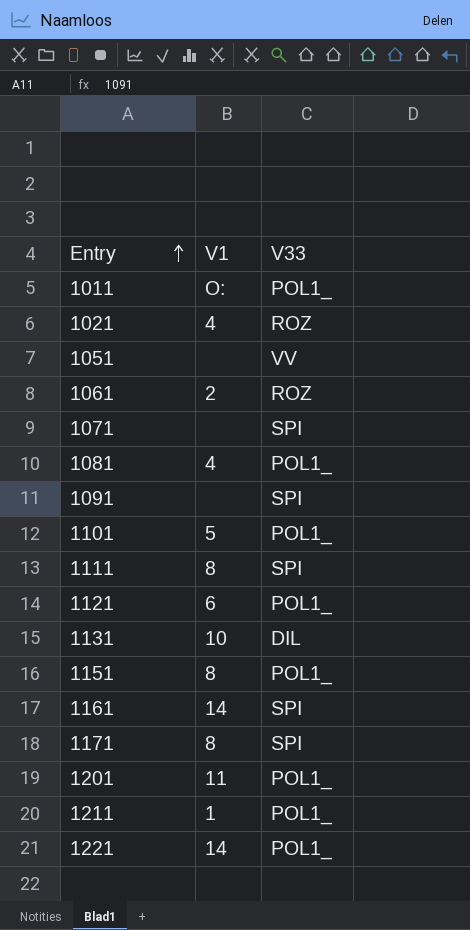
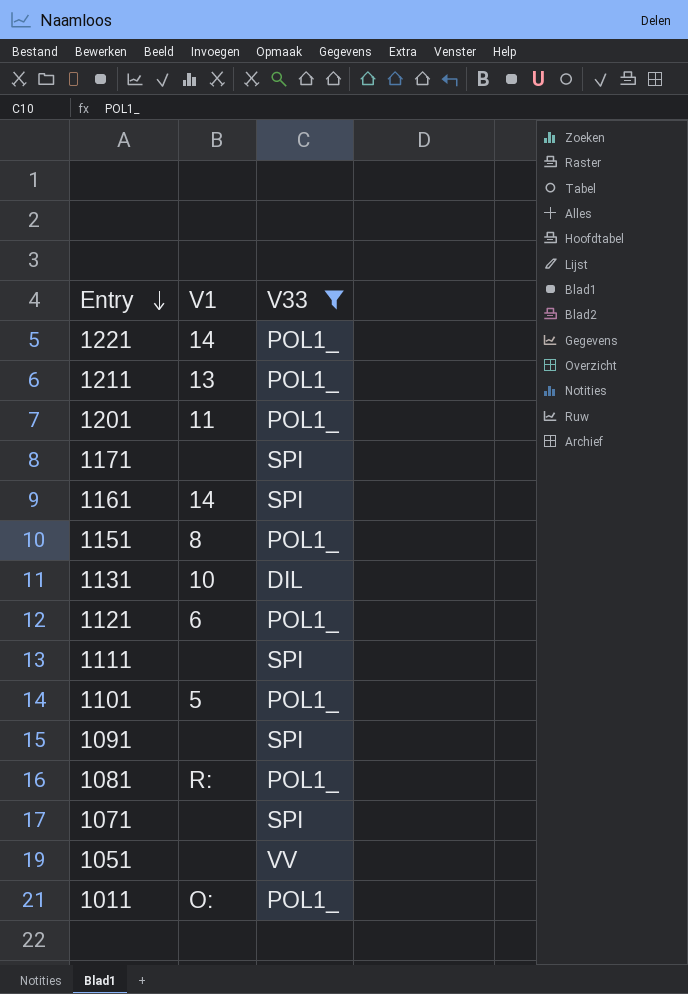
filter: none -> V33 != ROZ
row order: Entry ascending -> Entry descending
1211 | V1: 1 -> 13
1171 | V1: 8 -> none
1111 | V1: 8 -> none
1081 | V1: 4 -> R:

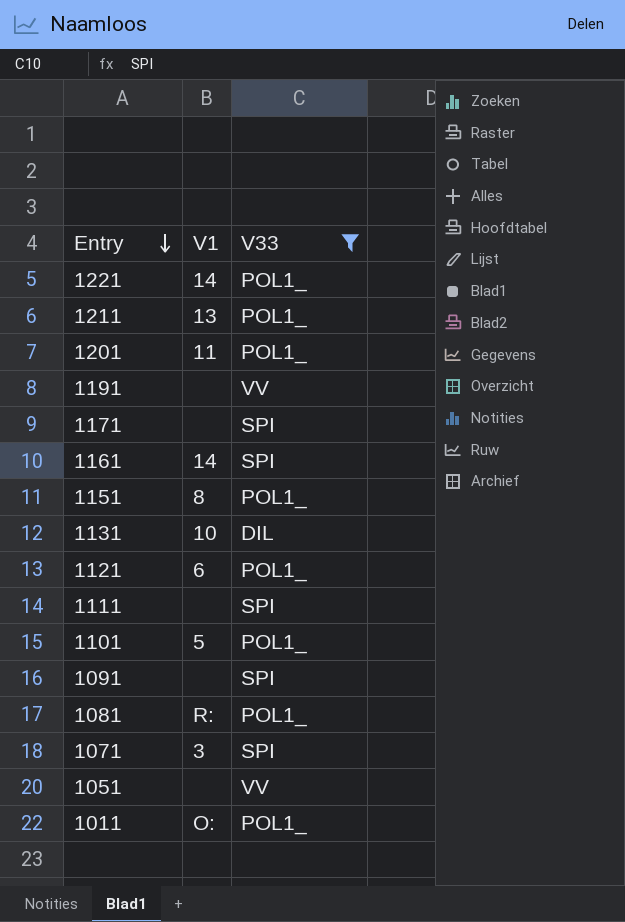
row 1191: none -> none | VV
1071 | V1: none -> 3

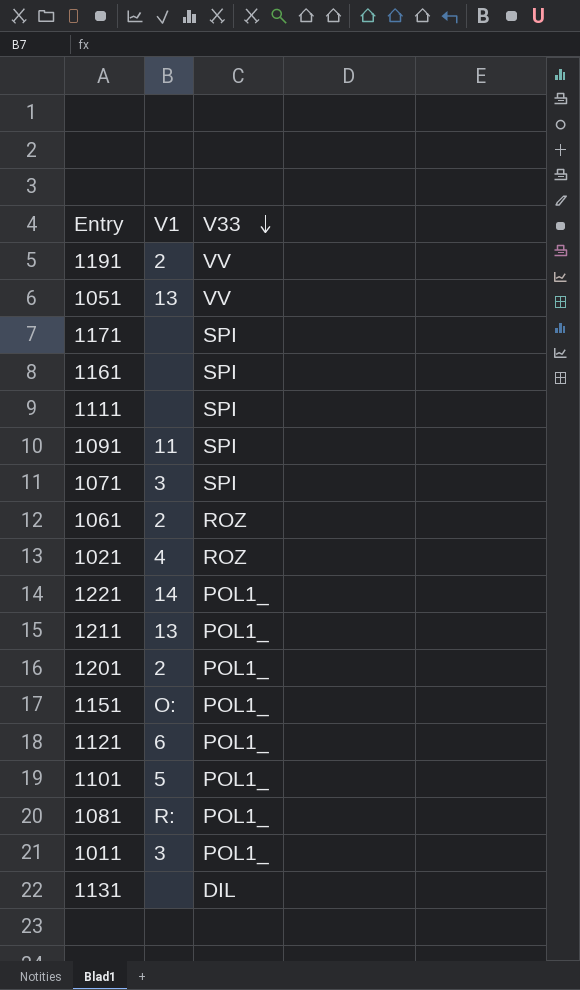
filter: V33 != ROZ -> none
row order: Entry descending -> V33 descending
1191 | V1: none -> 2
1051 | V1: none -> 13
1161 | V1: 14 -> none
1091 | V1: none -> 11
1201 | V1: 11 -> 2
1151 | V1: 8 -> O:
1011 | V1: O: -> 3
1131 | V1: 10 -> none

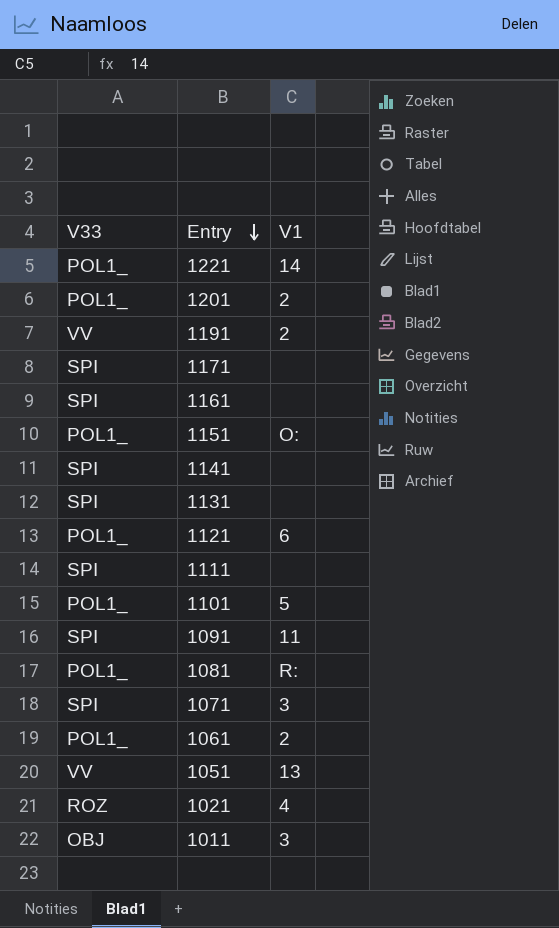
row order: V33 descending -> Entry descending
column V33 | position: 3 -> 1
row 1211: 13 | POL1_ -> none
row 1141: none -> SPI | none
1131 | V33: DIL -> SPI
1061 | V33: ROZ -> POL1_
1011 | V33: POL1_ -> OBJ

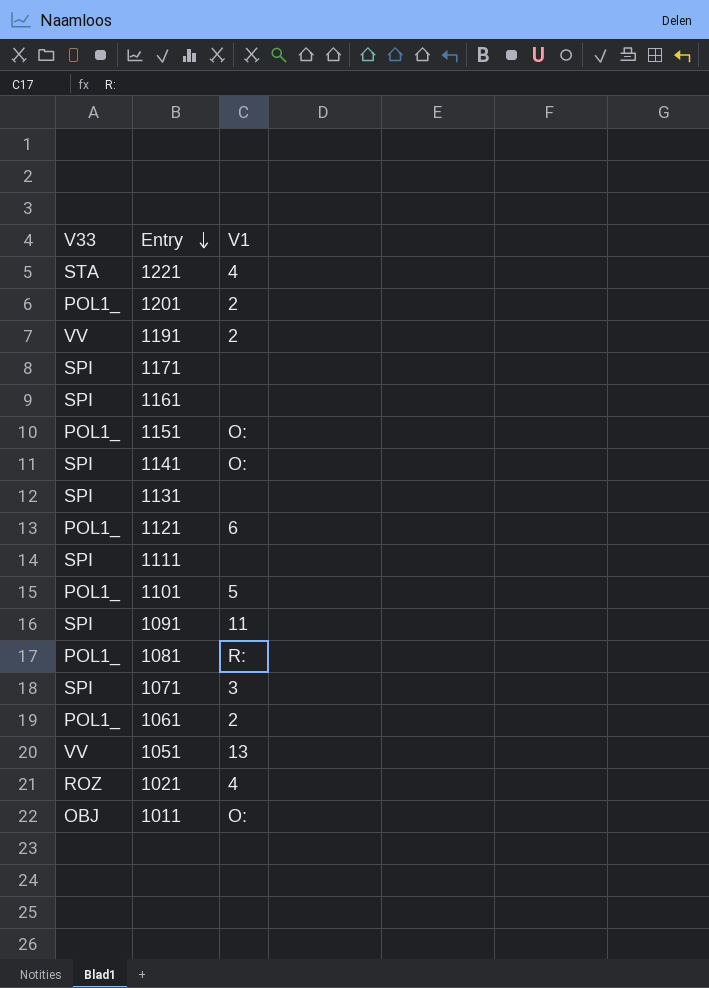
1221 | V33: POL1_ -> STA
1221 | V1: 14 -> 4
1141 | V1: none -> O:
1011 | V1: 3 -> O:

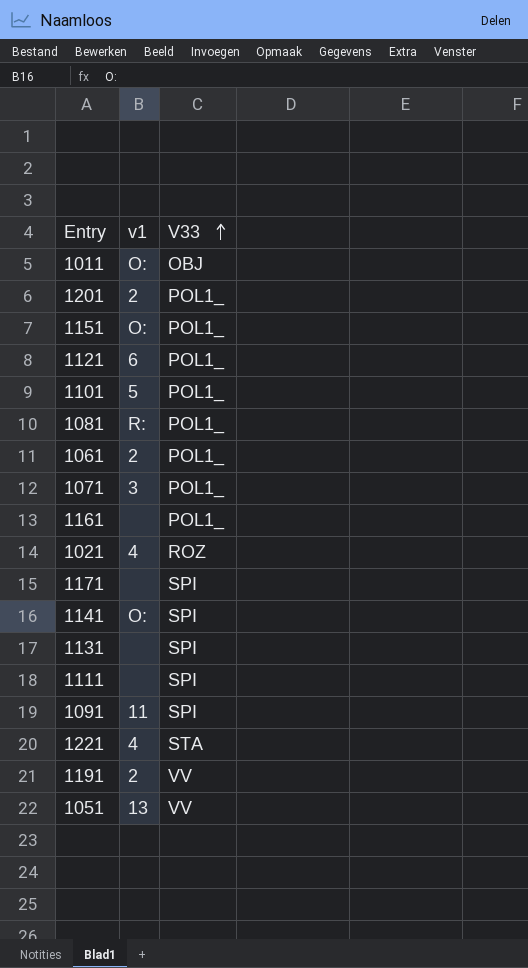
row order: Entry descending -> V33 ascending
column name: V1 -> v1
column V33 | position: 1 -> 3
1071 | V33: SPI -> POL1_
1161 | V33: SPI -> POL1_

